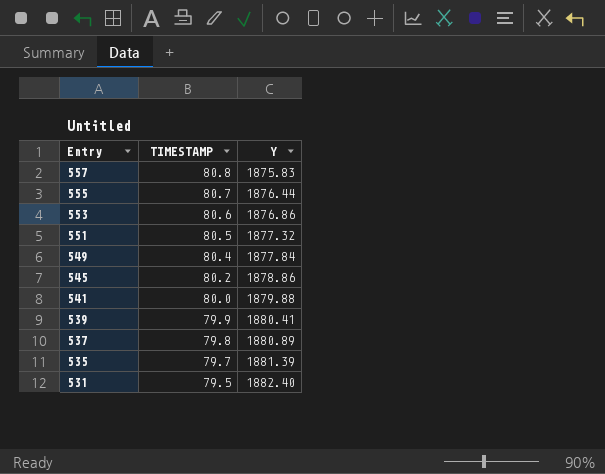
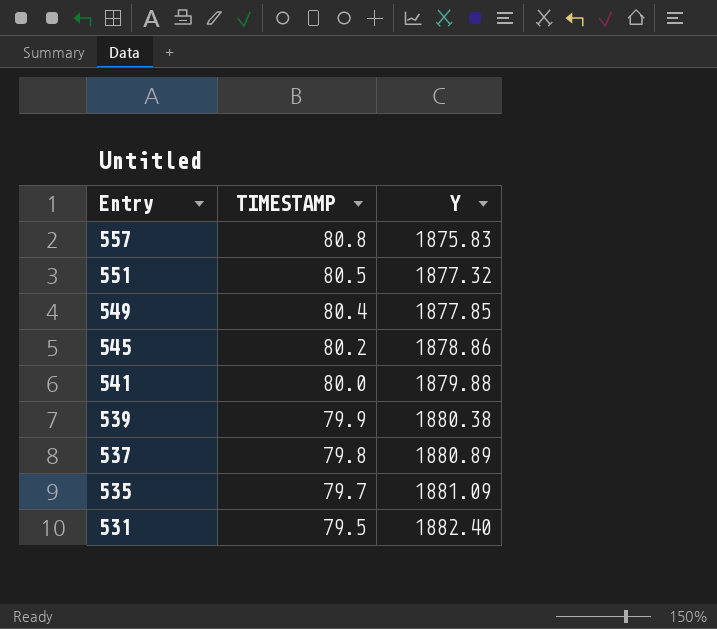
row 555: 80.7 | 1876.44 -> none
row 553: 80.6 | 1876.86 -> none
549 | Y: 1877.84 -> 1877.85
539 | Y: 1880.41 -> 1880.38
535 | Y: 1881.39 -> 1881.09

